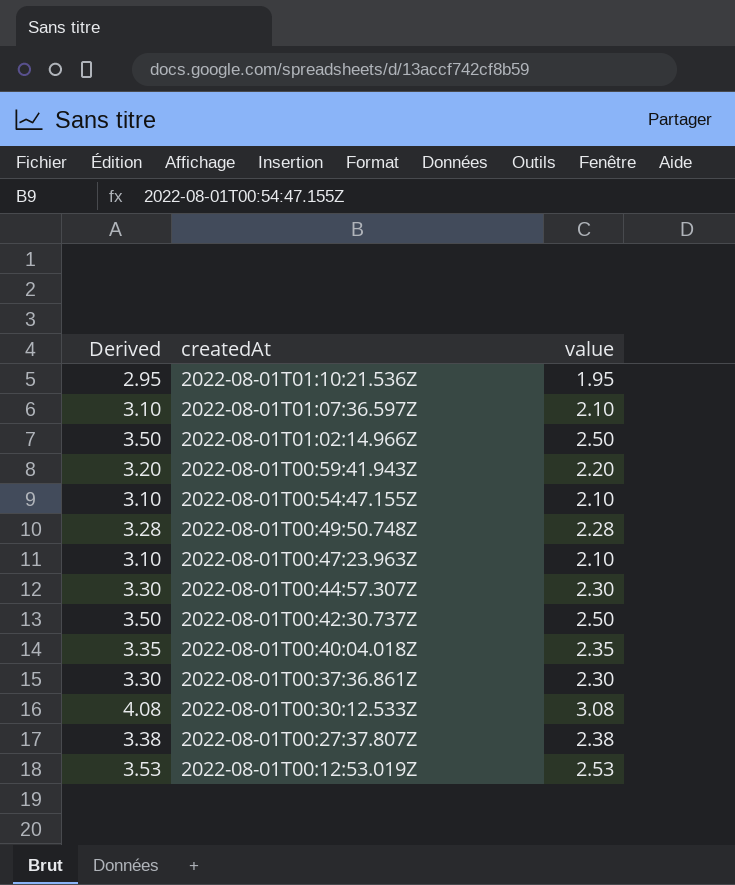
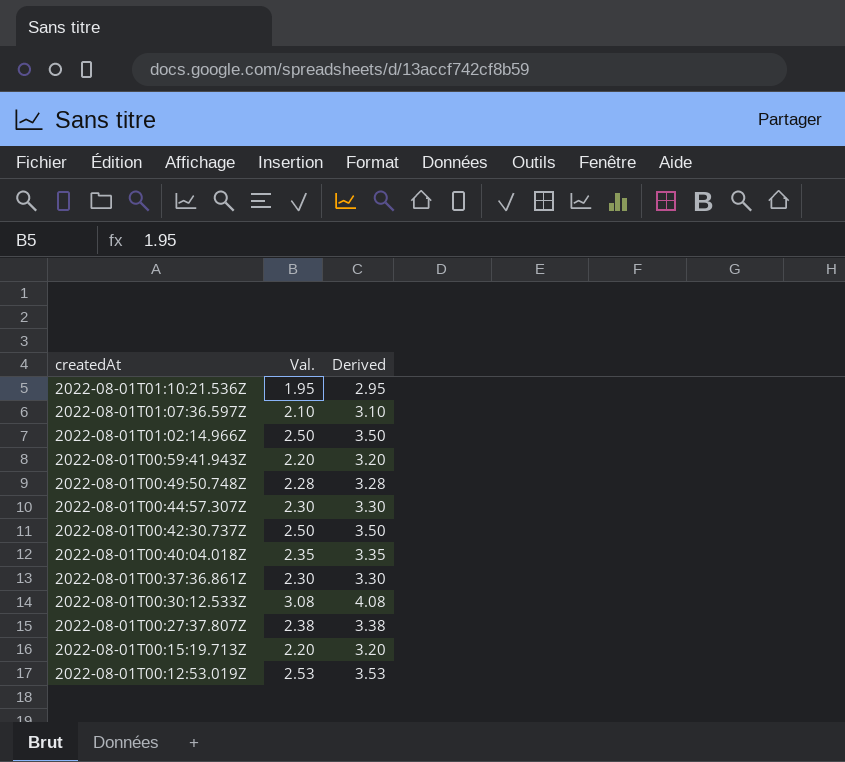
column name: value -> Val.
column Derived | position: 1 -> 3
row 2022-08-01T00:54:47.155Z: 3.10 | 2.10 -> none
row 2022-08-01T00:47:23.963Z: 3.10 | 2.10 -> none
row 2022-08-01T00:15:19.713Z: none -> 2.20 | 3.20

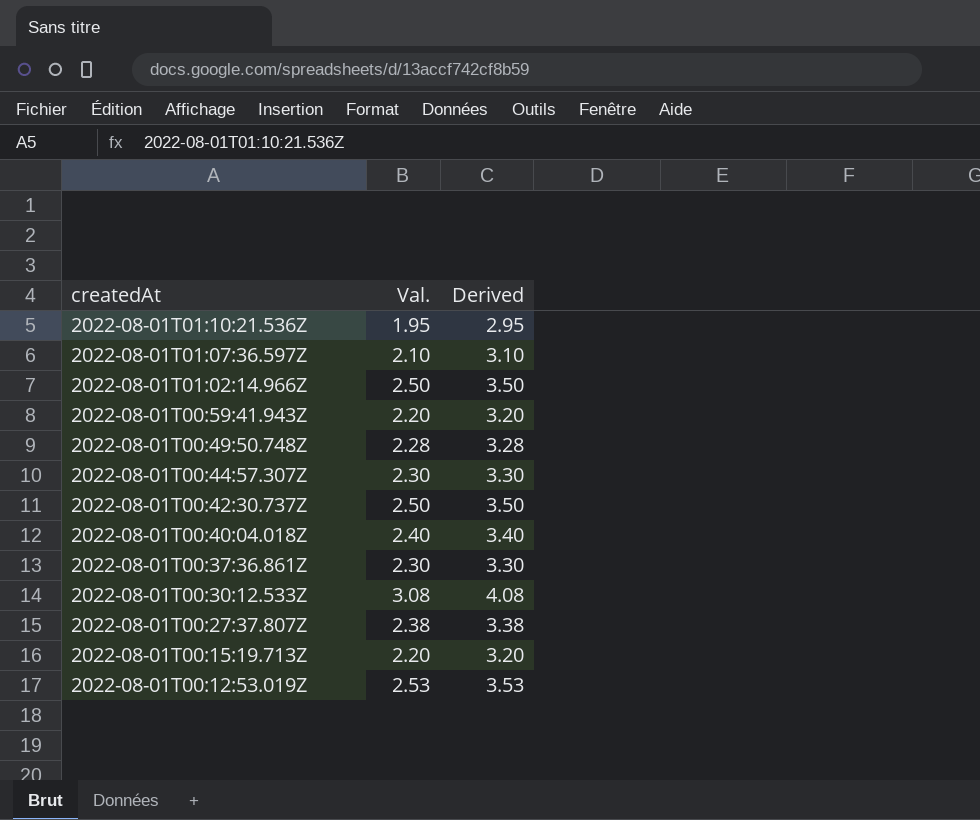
2022-08-01T00:40:04.018Z | Val.: 2.35 -> 2.40
2022-08-01T00:40:04.018Z | Derived: 3.35 -> 3.40

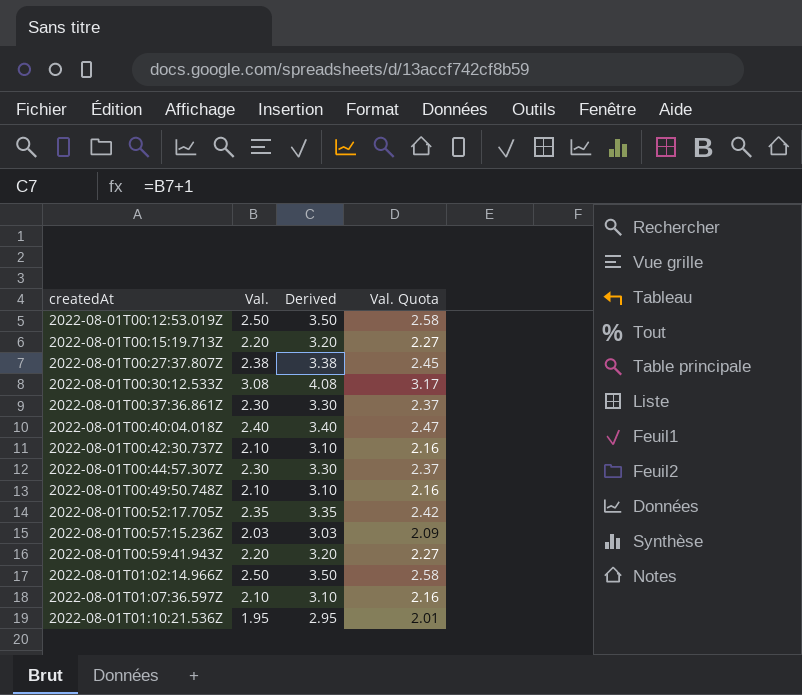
row order: createdAt descending -> createdAt ascending
column Val. Quota | formula: none -> [Val.] * 1.03
2022-08-01T00:12:53.019Z | Val.: 2.53 -> 2.50
2022-08-01T00:12:53.019Z | Derived: 3.53 -> 3.50
2022-08-01T00:42:30.737Z | Val.: 2.50 -> 2.10
2022-08-01T00:42:30.737Z | Derived: 3.50 -> 3.10
2022-08-01T00:49:50.748Z | Val.: 2.28 -> 2.10
2022-08-01T00:49:50.748Z | Derived: 3.28 -> 3.10
row 2022-08-01T00:52:17.705Z: none -> 2.35 | 3.35 | 2.42
row 2022-08-01T00:57:15.236Z: none -> 2.03 | 3.03 | 2.09

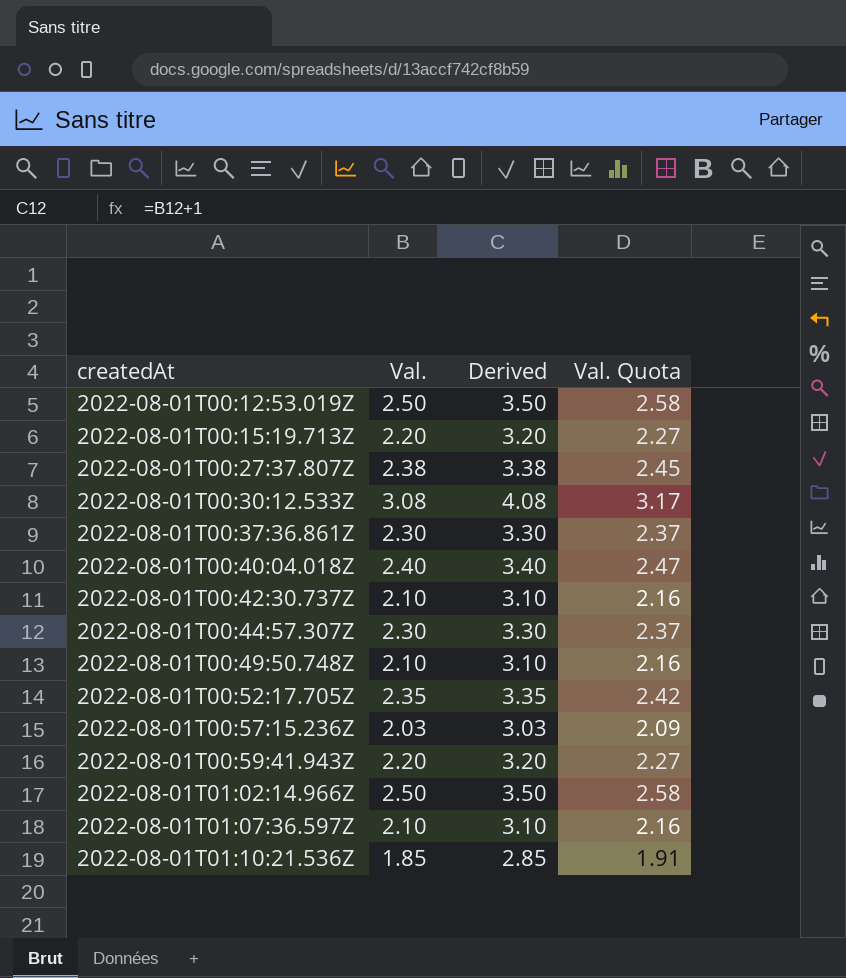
2022-08-01T01:10:21.536Z | Val.: 1.95 -> 1.85
2022-08-01T01:10:21.536Z | Derived: 2.95 -> 2.85
2022-08-01T01:10:21.536Z | Val. Quota: 2.01 -> 1.91

